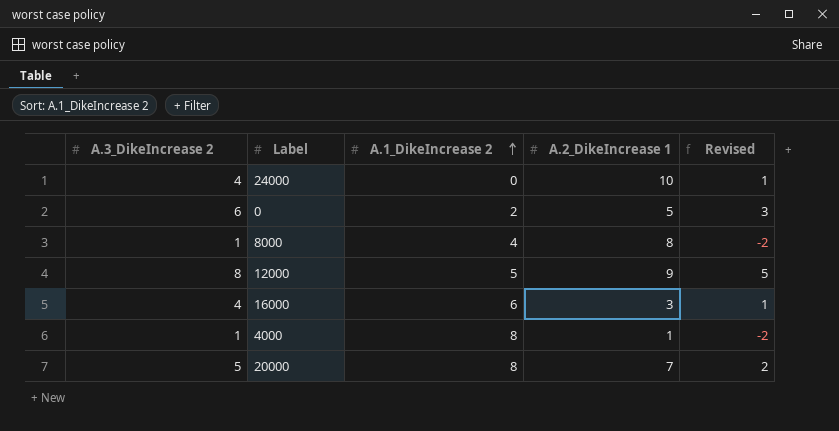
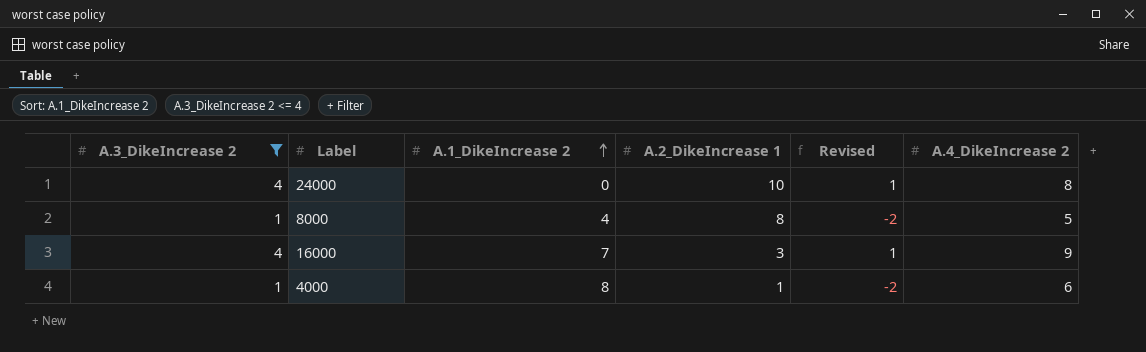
filter: none -> A.3_DikeIncrease 2 <= 4
column A.4_DikeIncrease 2 | position: none -> 6
16000 | A.1_DikeIncrease 2: 6 -> 7

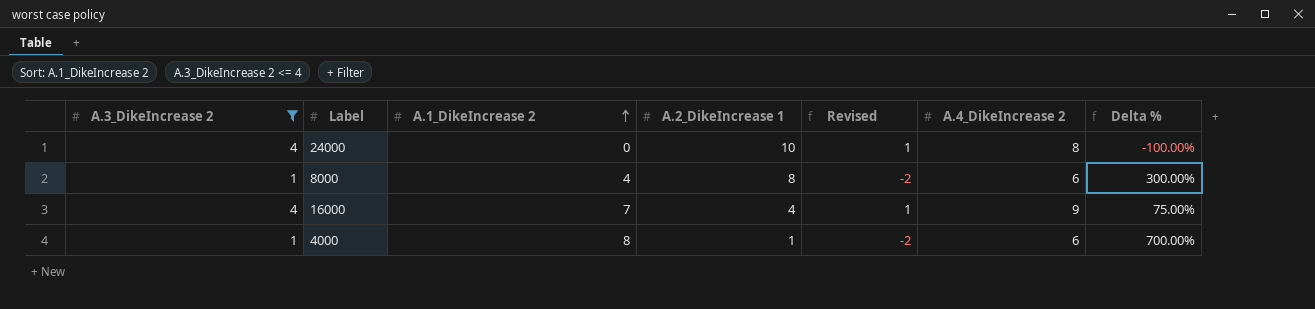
column Delta % | formula: none -> ([A.1_DikeIncrease 2] - [A.3_DikeIncrease 2]) / [A.3_DikeIncrease 2]
8000 | A.4_DikeIncrease 2: 5 -> 6
16000 | A.2_DikeIncrease 1: 3 -> 4

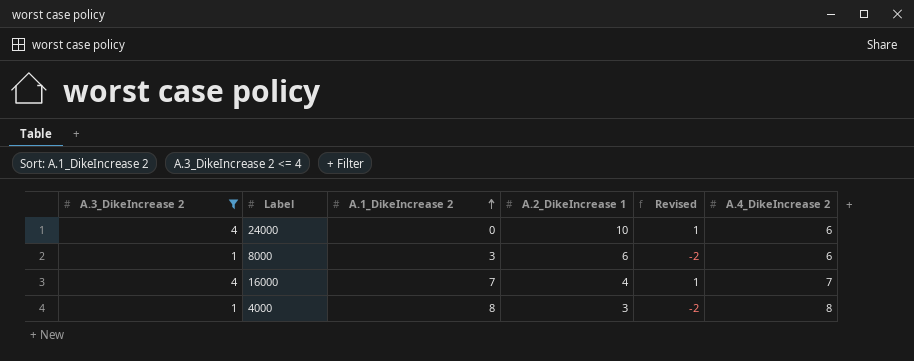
column Delta % | formula: ([A.1_DikeIncrease 2] - [A.3_DikeIncrease 2]) / [A.3_DikeIncrease 2] -> none
24000 | A.4_DikeIncrease 2: 8 -> 6
8000 | A.1_DikeIncrease 2: 4 -> 3
8000 | A.2_DikeIncrease 1: 8 -> 6
16000 | A.4_DikeIncrease 2: 9 -> 7
4000 | A.2_DikeIncrease 1: 1 -> 3
4000 | A.4_DikeIncrease 2: 6 -> 8

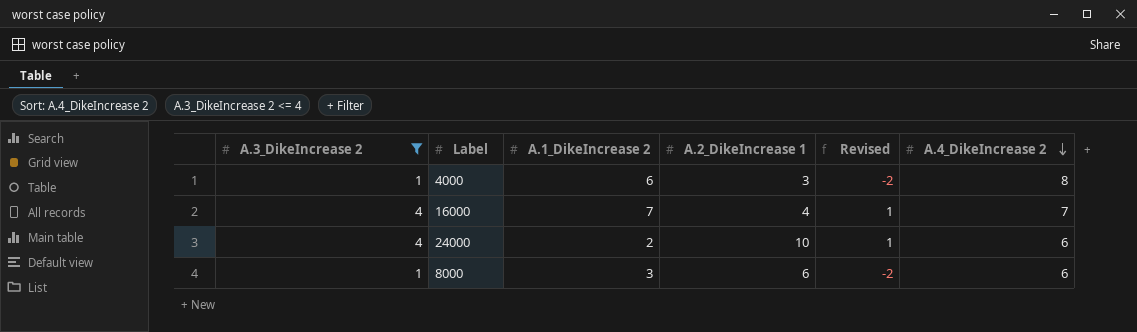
row order: A.1_DikeIncrease 2 ascending -> A.4_DikeIncrease 2 descending
4000 | A.1_DikeIncrease 2: 8 -> 6
24000 | A.1_DikeIncrease 2: 0 -> 2

